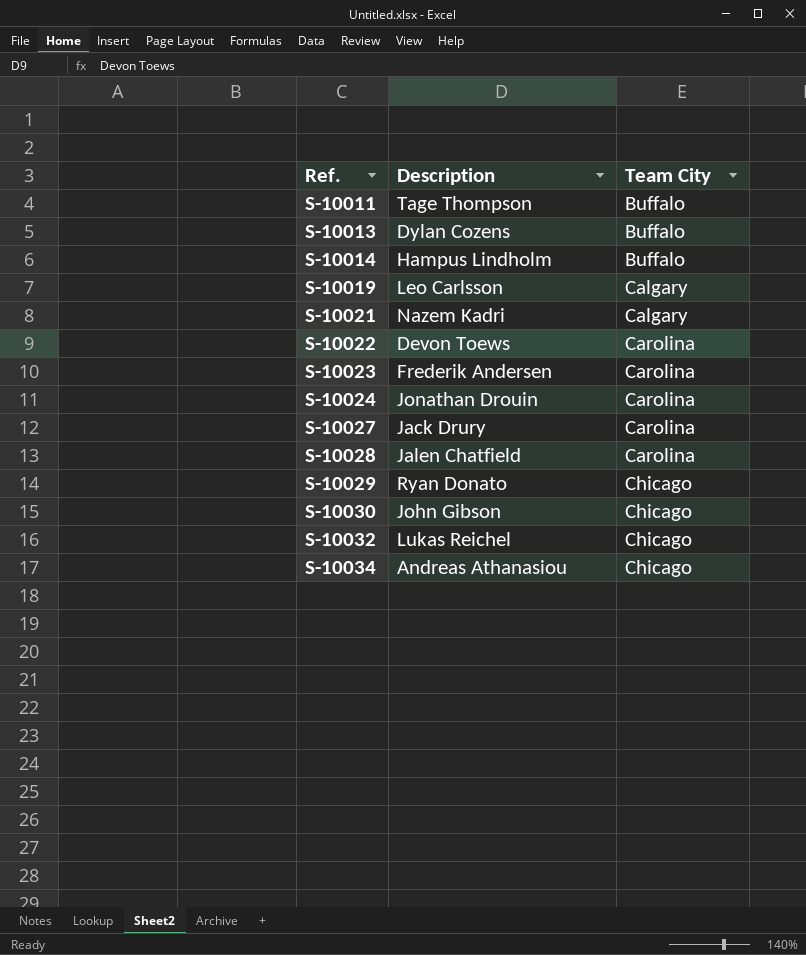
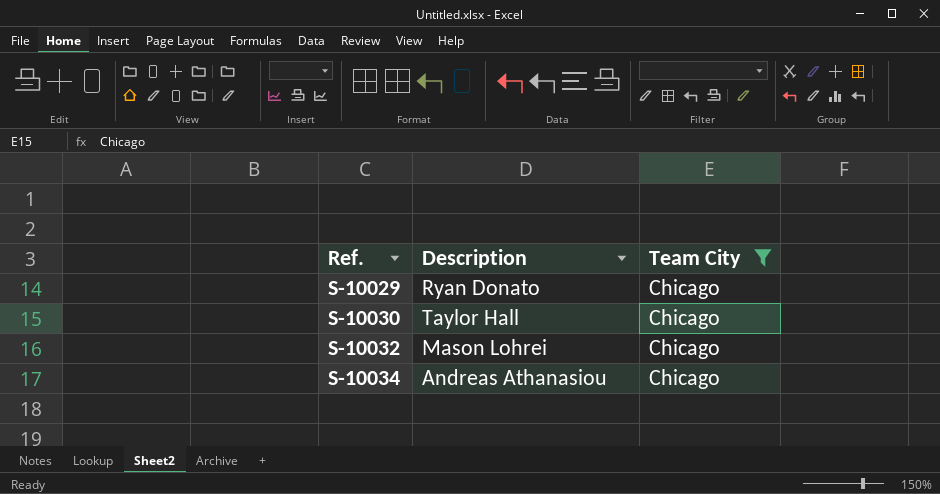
filter: none -> Team City = Chicago
S-10030 | Description: John Gibson -> Taylor Hall
S-10032 | Description: Lukas Reichel -> Mason Lohrei

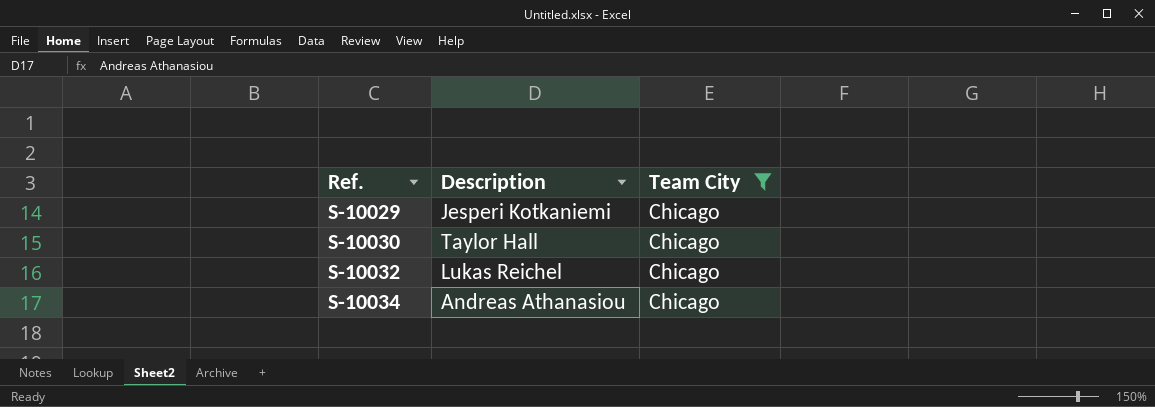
S-10029 | Description: Ryan Donato -> Jesperi Kotkaniemi
S-10032 | Description: Mason Lohrei -> Lukas Reichel

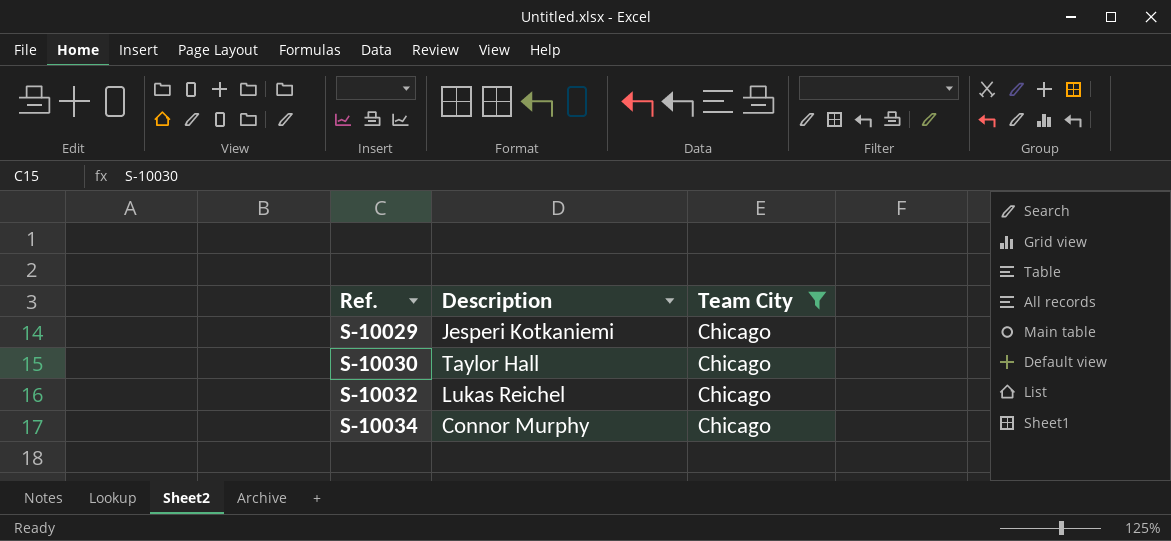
S-10034 | Description: Andreas Athanasiou -> Connor Murphy

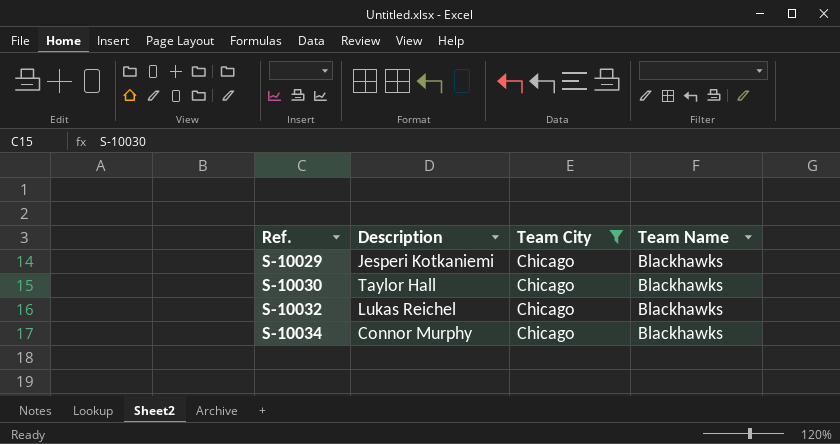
column Team Name | position: none -> 4

